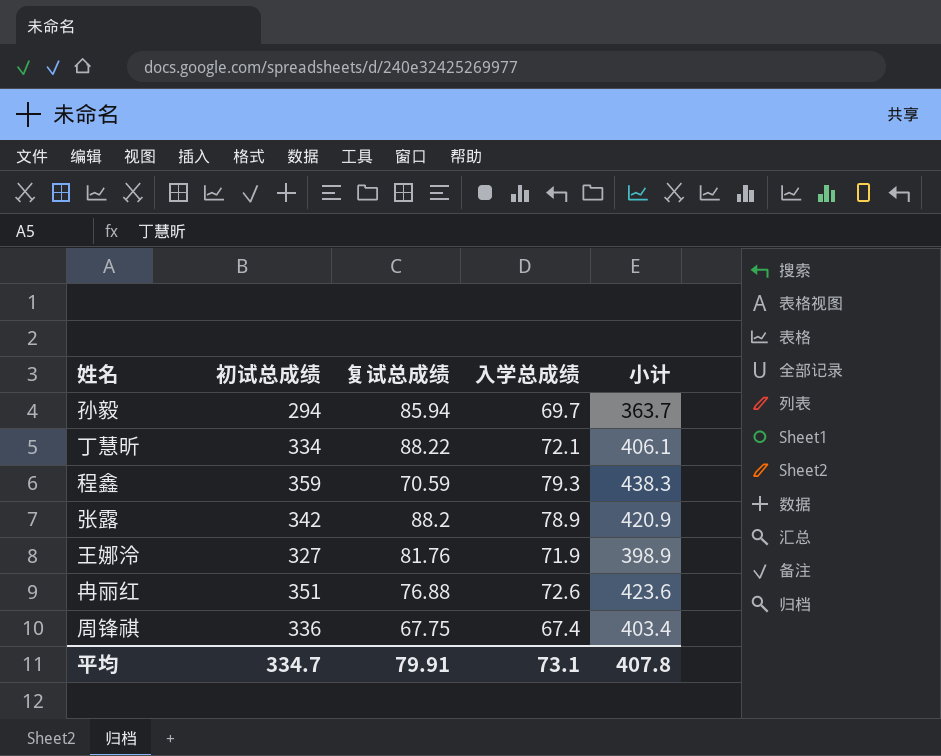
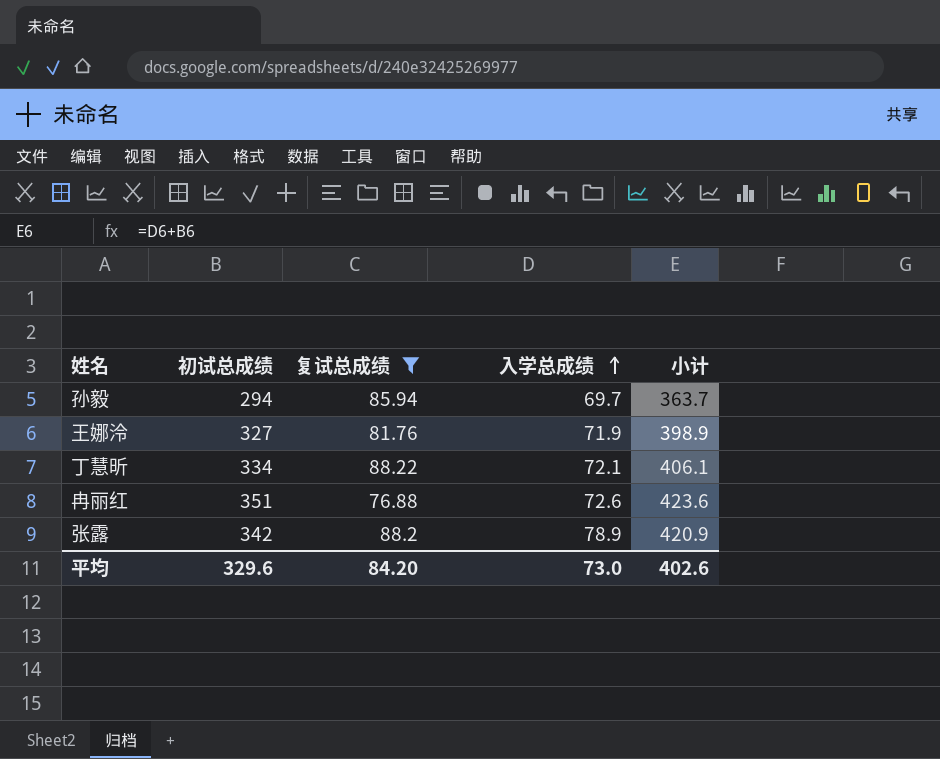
filter: none -> 复试总成绩 >= 76.88
row order: none -> 入学总成绩 ascending
平均 | 初试总成绩: 334.7 -> 329.6
平均 | 复试总成绩: 79.91 -> 84.20
平均 | 入学总成绩: 73.1 -> 73.0
平均 | 小计: 407.8 -> 402.6

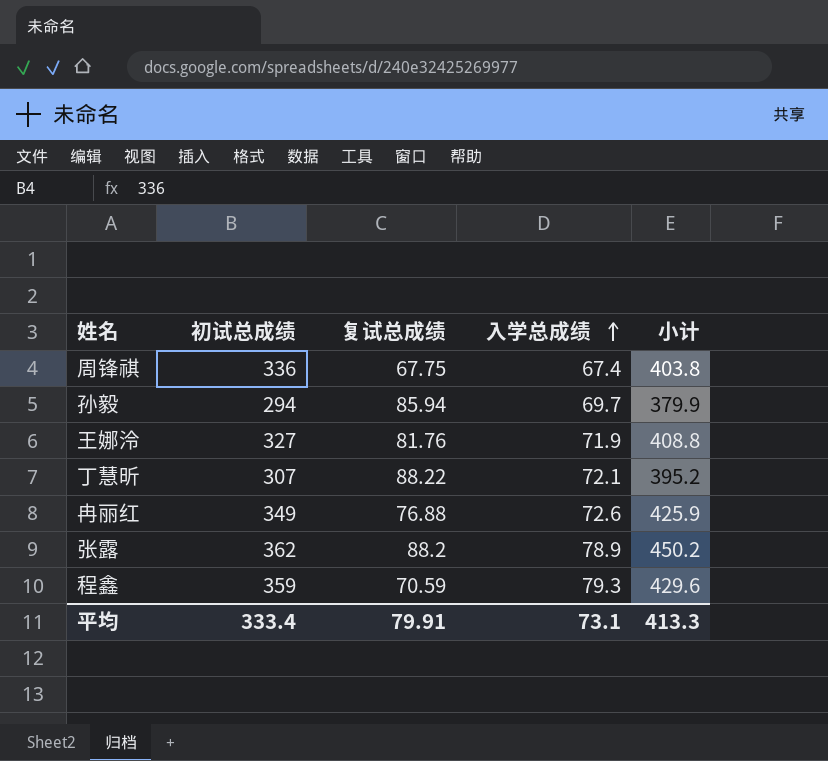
filter: 复试总成绩 >= 76.88 -> none
column 小计 | formula: [初试总成绩] + [入学总成绩] -> [初试总成绩] + [复试总成绩]
丁慧昕 | 初试总成绩: 334 -> 307
冉丽红 | 初试总成绩: 351 -> 349
张露 | 初试总成绩: 342 -> 362
平均 | 初试总成绩: 329.6 -> 333.4
平均 | 复试总成绩: 84.20 -> 79.91
平均 | 入学总成绩: 73.0 -> 73.1
平均 | 小计: 402.6 -> 413.3

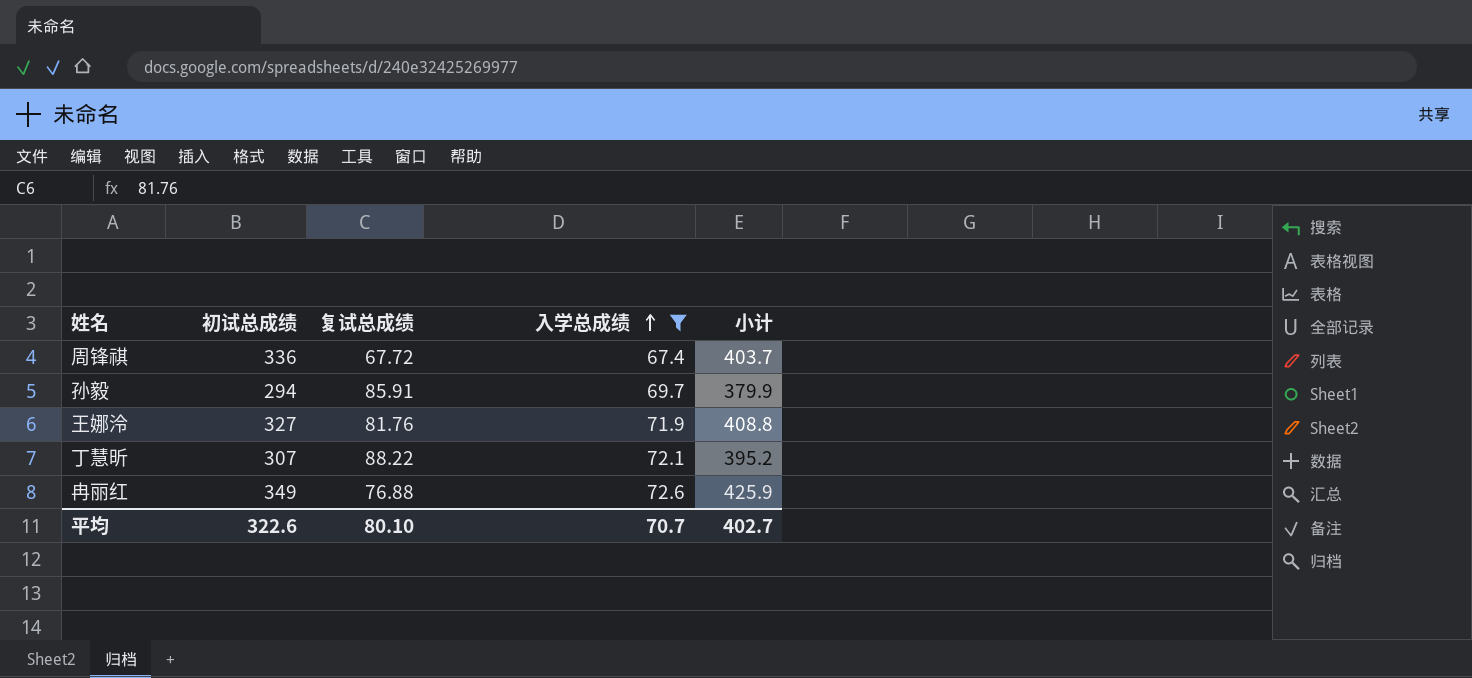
filter: none -> 入学总成绩 <= 72.6
周锋祺 | 复试总成绩: 67.75 -> 67.72
周锋祺 | 小计: 403.8 -> 403.7
孙毅 | 复试总成绩: 85.94 -> 85.91
平均 | 初试总成绩: 333.4 -> 322.6
平均 | 复试总成绩: 79.91 -> 80.10
平均 | 入学总成绩: 73.1 -> 70.7
平均 | 小计: 413.3 -> 402.7

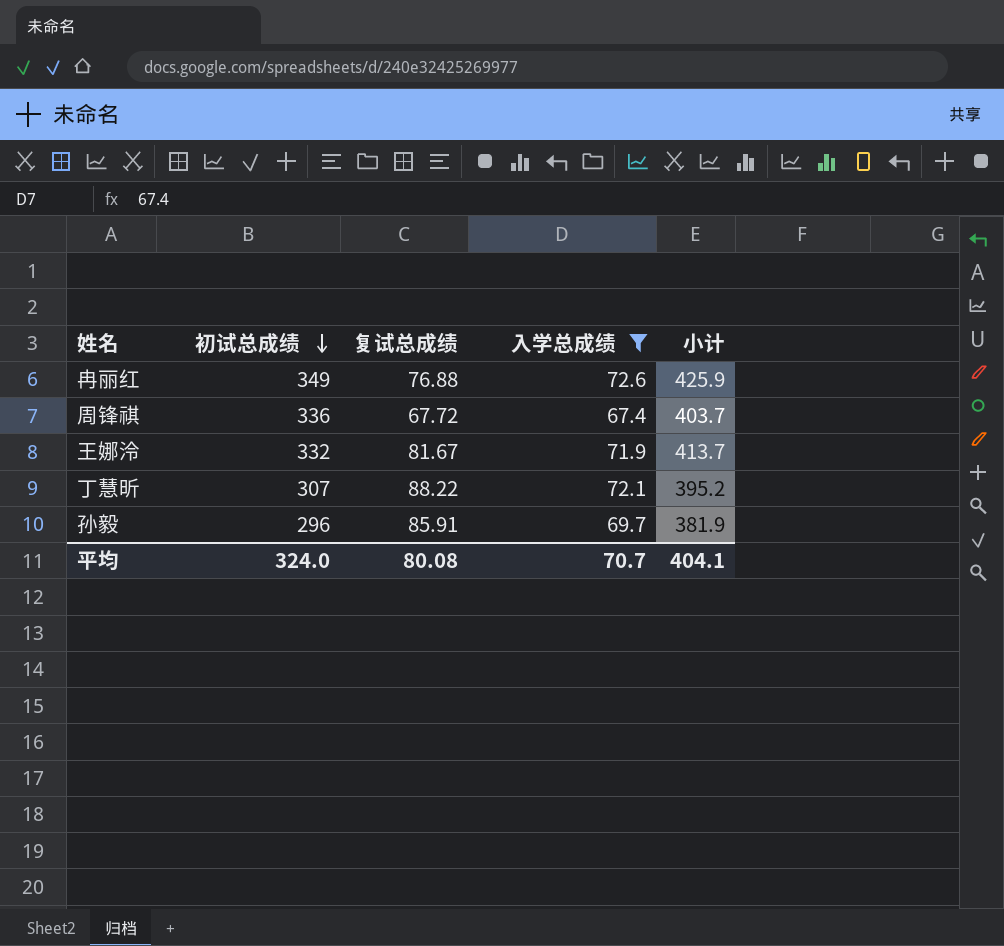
row order: 入学总成绩 ascending -> 初试总成绩 descending
王娜泠 | 初试总成绩: 327 -> 332
王娜泠 | 复试总成绩: 81.76 -> 81.67
王娜泠 | 小计: 408.8 -> 413.7
孙毅 | 初试总成绩: 294 -> 296
孙毅 | 小计: 379.9 -> 381.9
平均 | 初试总成绩: 322.6 -> 324.0
平均 | 复试总成绩: 80.10 -> 80.08
平均 | 小计: 402.7 -> 404.1

